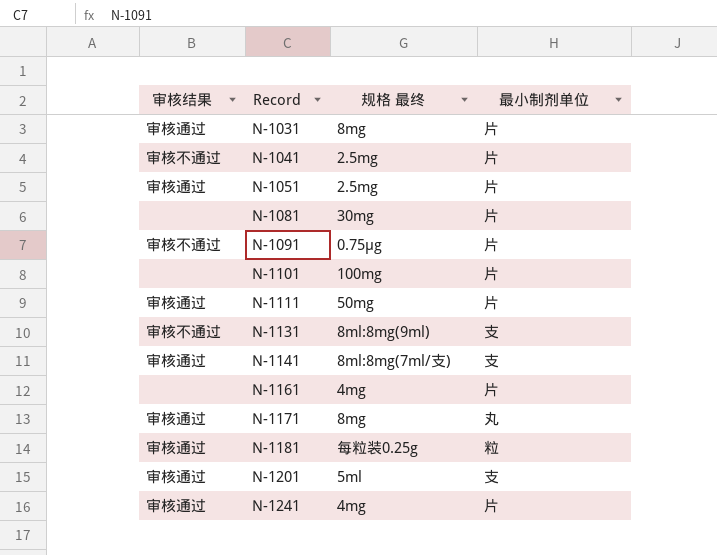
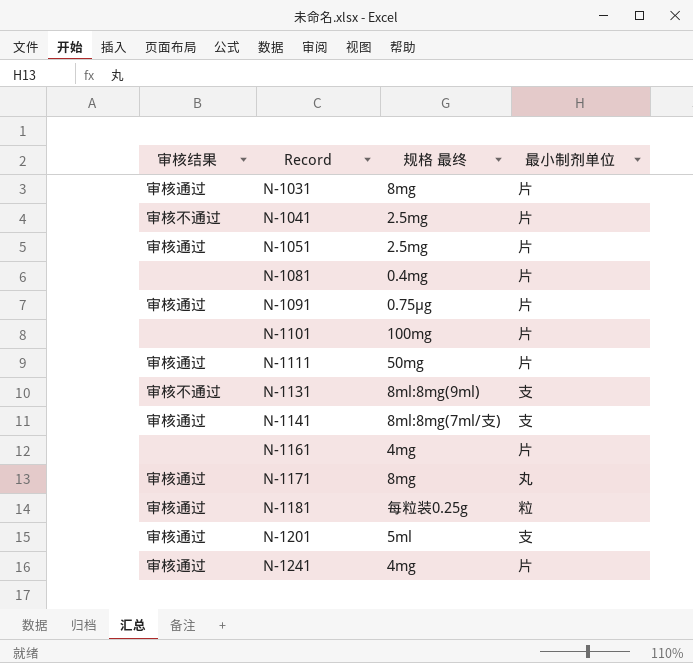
N-1081 | 规格 最终: 30mg -> 0.4mg
N-1091 | 审核结果: 审核不通过 -> 审核通过

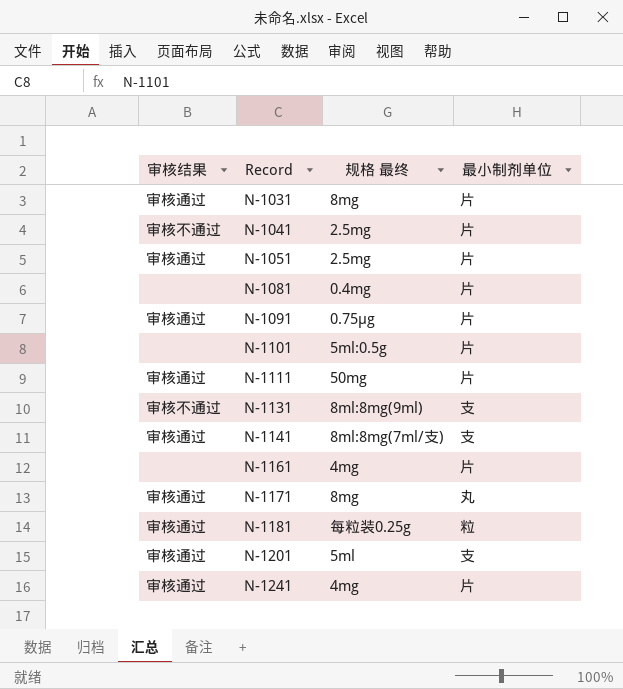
N-1101 | 规格 最终: 100mg -> 5ml:0.5g

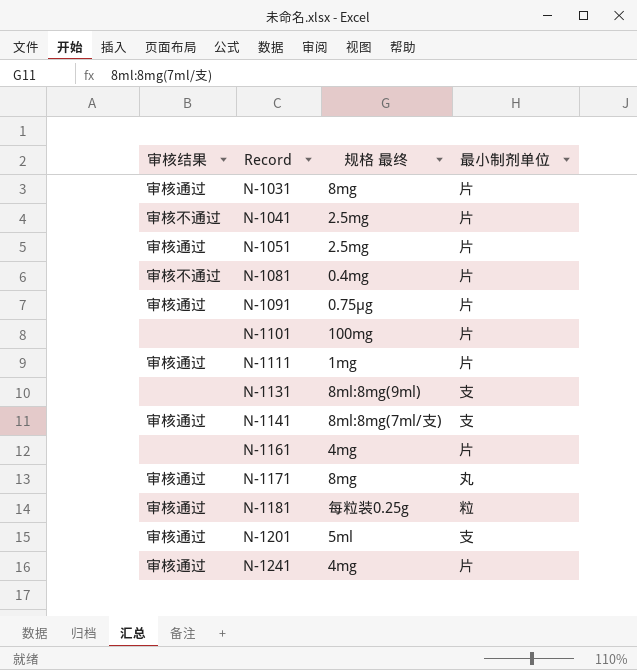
N-1081 | 审核结果: none -> 审核不通过
N-1101 | 规格 最终: 5ml:0.5g -> 100mg
N-1111 | 规格 最终: 50mg -> 1mg
N-1131 | 审核结果: 审核不通过 -> none

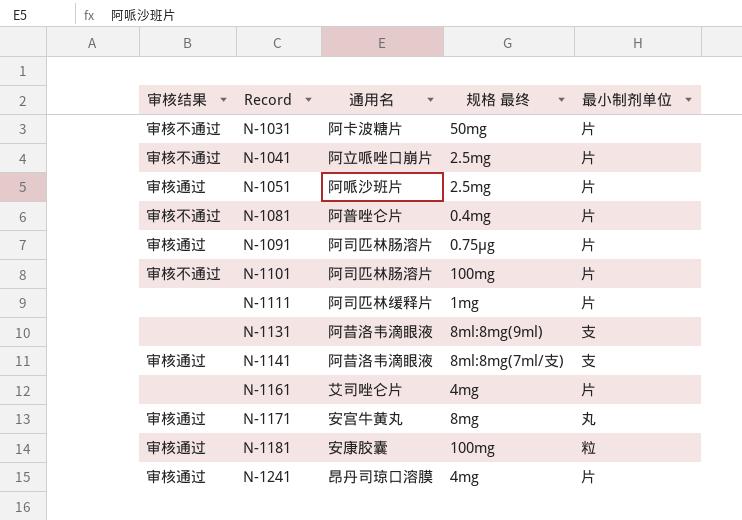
column 通用名 | position: none -> 3
row N-1201: 审核通过 | 5ml | 支 -> none
N-1031 | 审核结果: 审核通过 -> 审核不通过
N-1031 | 规格 最终: 8mg -> 50mg
N-1101 | 审核结果: none -> 审核不通过
N-1111 | 审核结果: 审核通过 -> none
N-1181 | 规格 最终: 每粒装0.25g -> 100mg

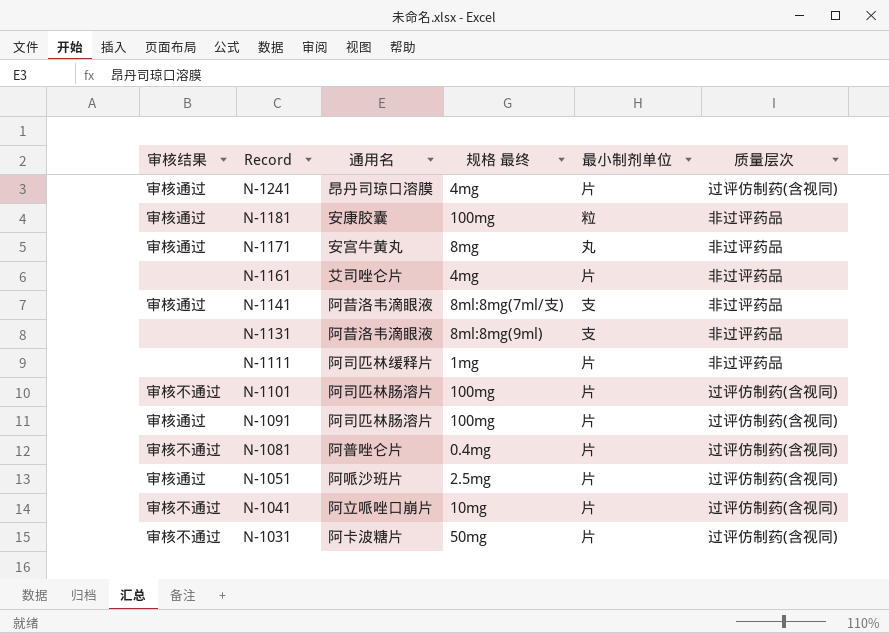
row order: Record ascending -> Record descending
column 质量层次 | position: none -> 6
N-1091 | 规格 最终: 0.75μg -> 100mg
N-1041 | 规格 最终: 2.5mg -> 10mg

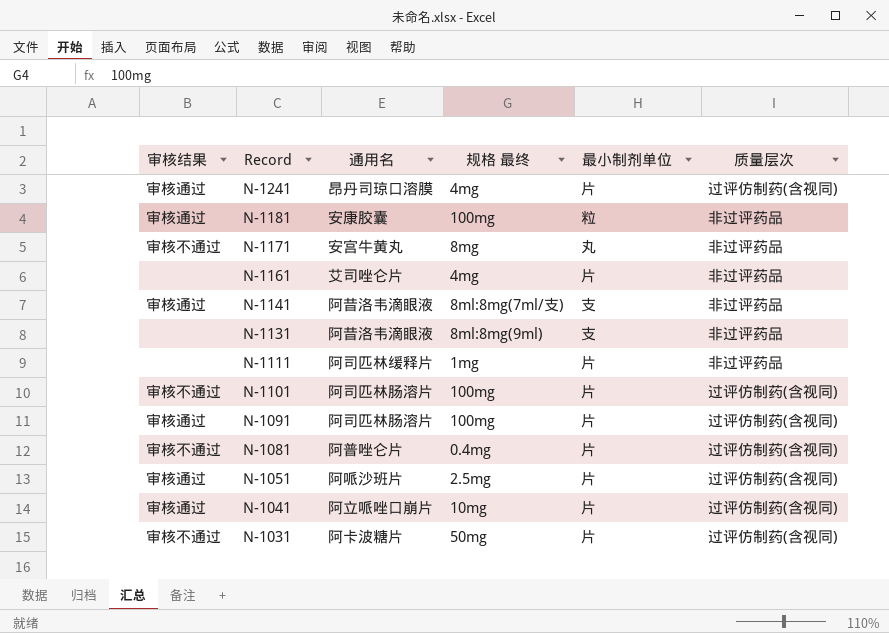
N-1171 | 审核结果: 审核通过 -> 审核不通过
N-1041 | 审核结果: 审核不通过 -> 审核通过

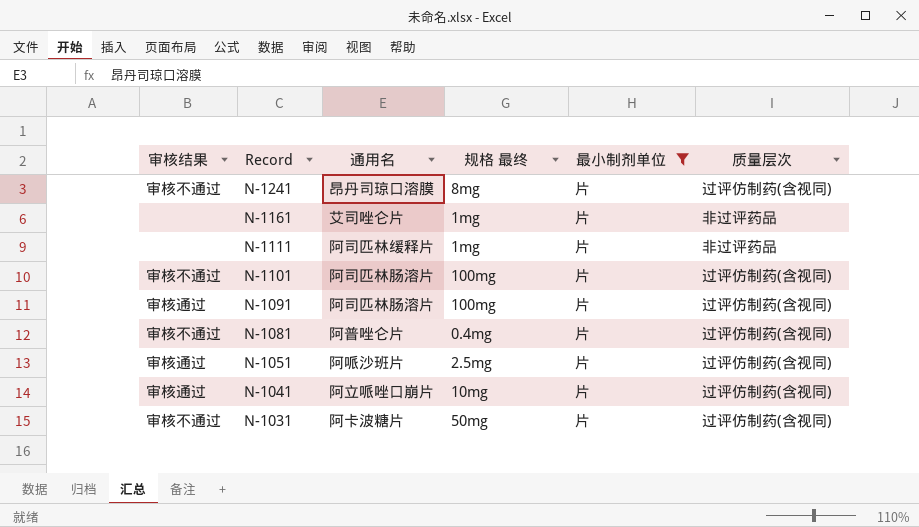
filter: none -> 最小制剂单位 = 片
N-1241 | 审核结果: 审核通过 -> 审核不通过
N-1241 | 规格 最终: 4mg -> 8mg
N-1161 | 规格 最终: 4mg -> 1mg

